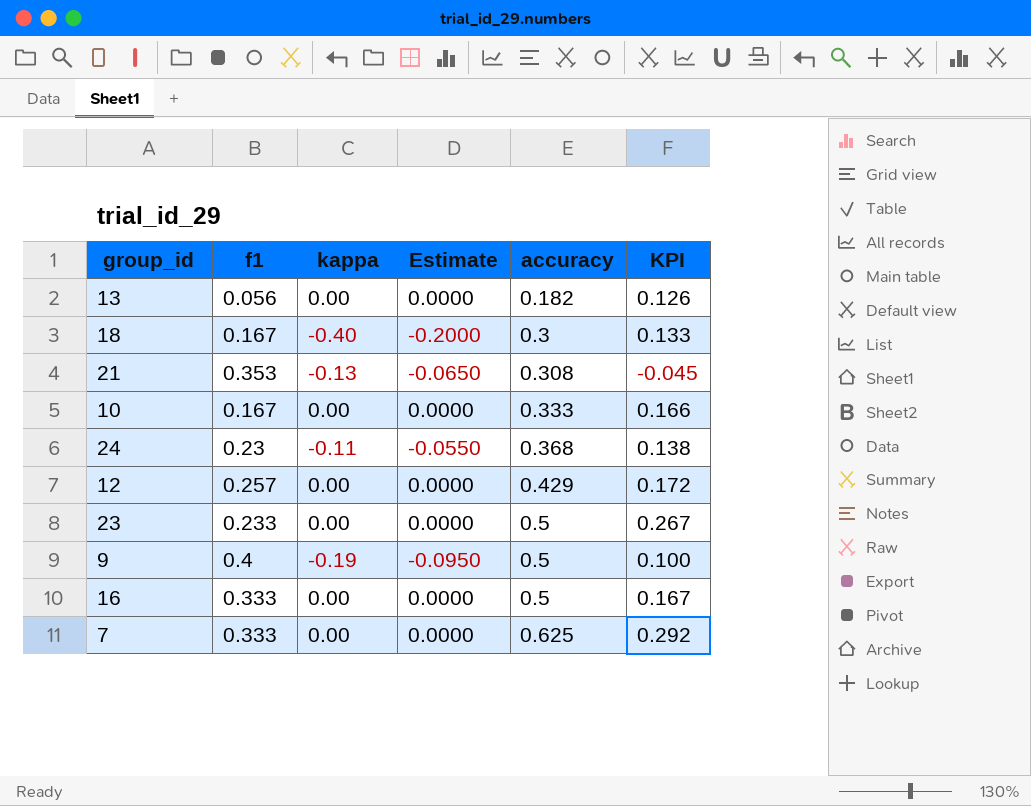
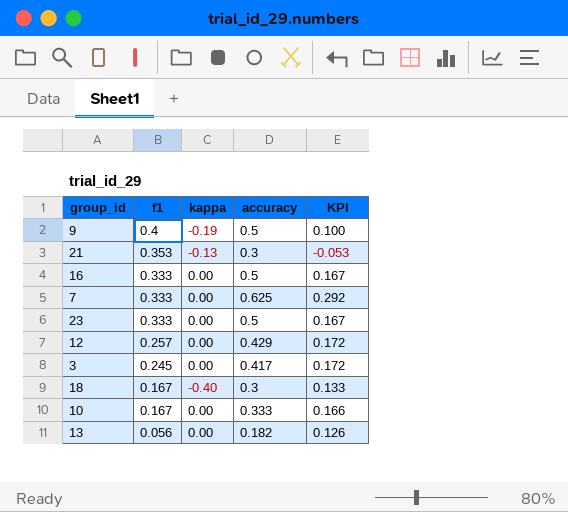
row order: accuracy ascending -> f1 descending
column Estimate | formula: [kappa] * 0.5 -> none
row 24: 0.23 | -0.11 | -0.0550 | 0.368 | 0.138 -> none
21 | accuracy: 0.308 -> 0.3
21 | KPI: -0.045 -> -0.053
23 | f1: 0.233 -> 0.333
23 | KPI: 0.267 -> 0.167
row 3: none -> 0.245 | 0.00 | 0.417 | 0.172

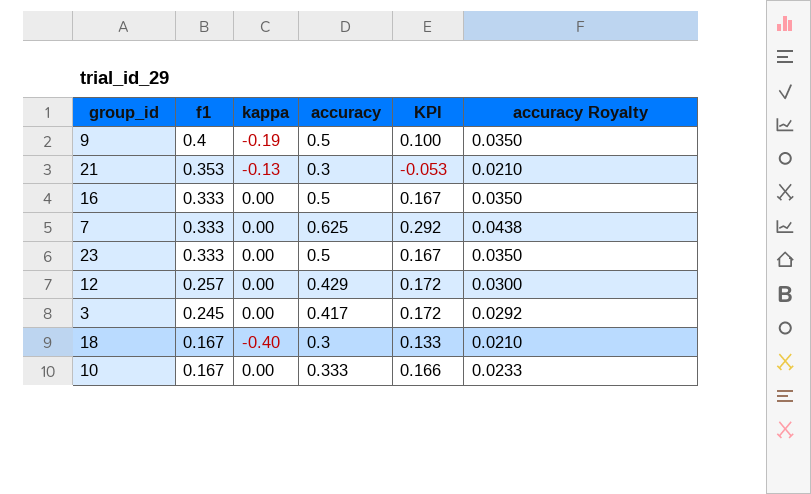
column accuracy Royalty | formula: none -> [accuracy] * 0.07
row 13: 0.056 | 0.00 | 0.182 | 0.126 -> none

